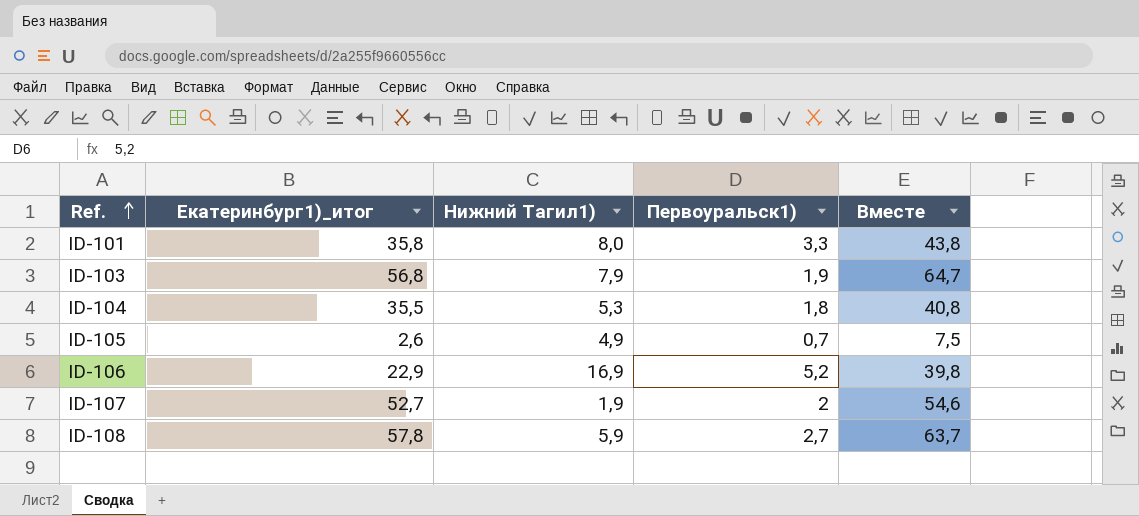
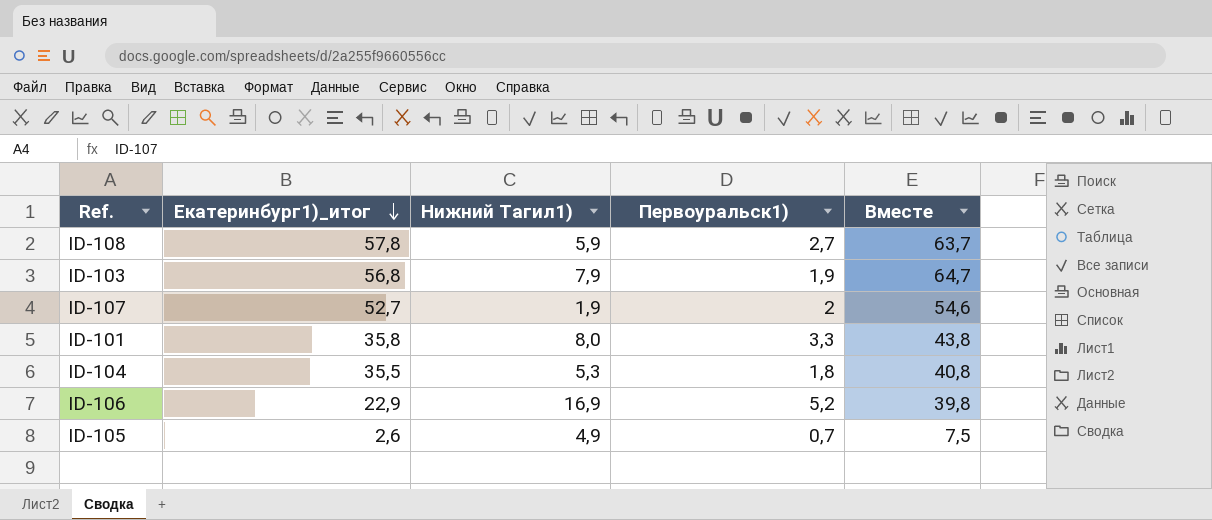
row order: Ref. ascending -> Екатеринбург1)_итог descending

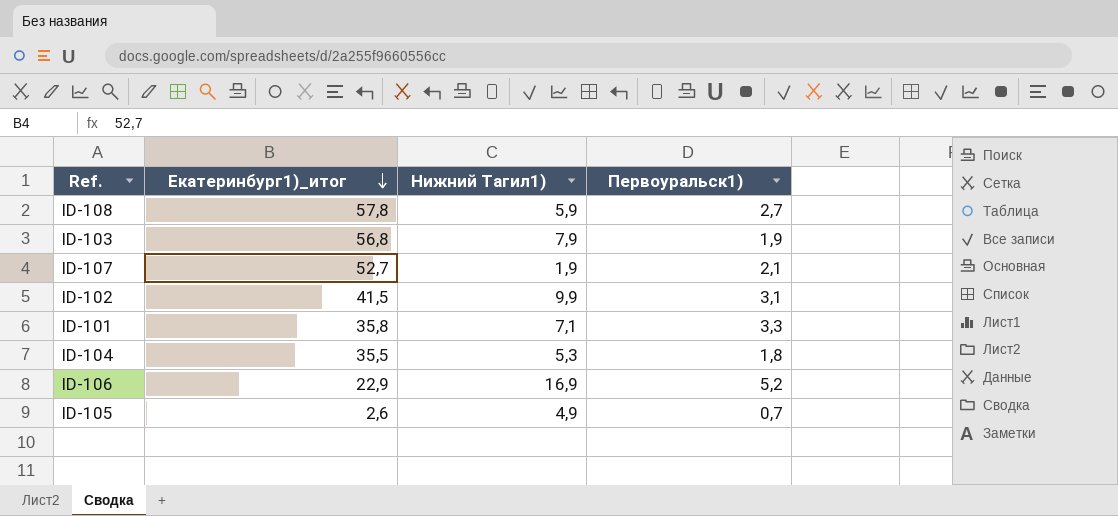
column Вместе | formula: [Екатеринбург1)_итог] + [Нижний Тагил1)] -> none
ID-107 | Первоуральск1): 2 -> 2,1
row ID-102: none -> 41,5 | 9,9 | 3,1
ID-101 | Нижний Тагил1): 8,0 -> 7,1

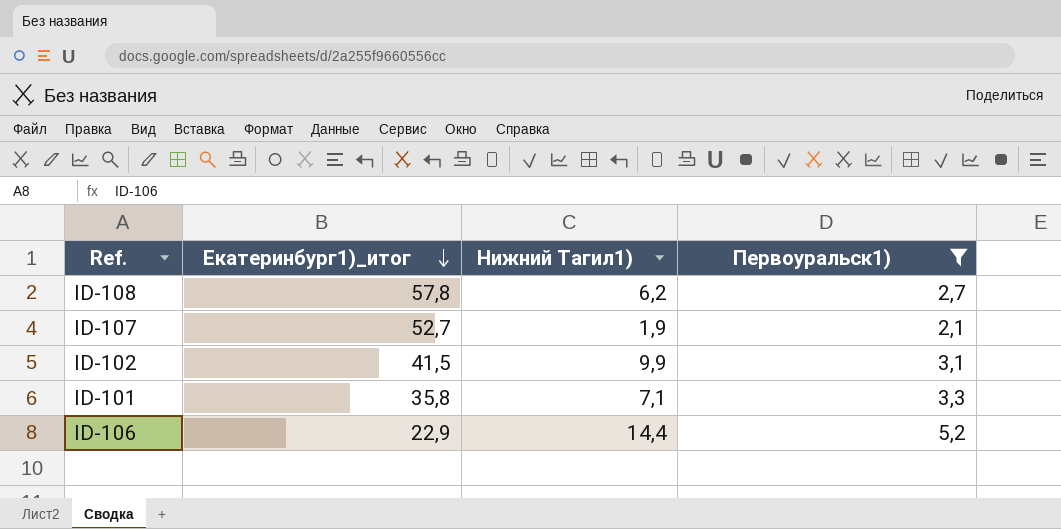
filter: none -> Первоуральск1) >= 2,1
ID-108 | Нижний Тагил1): 5,9 -> 6,2
ID-106 | Нижний Тагил1): 16,9 -> 14,4

